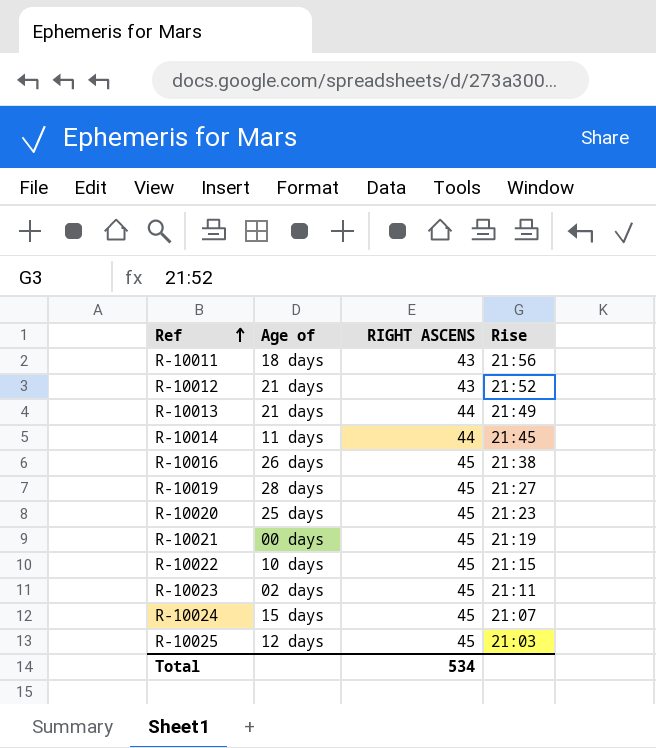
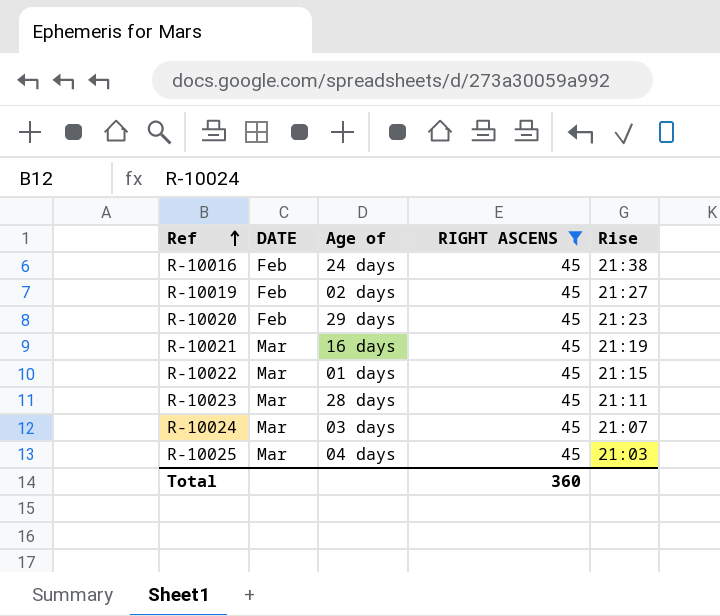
filter: none -> RIGHT ASCENS = 45
column DATE | position: none -> 2
R-10016 | Age of: 26 days -> 24 days
R-10019 | Age of: 28 days -> 02 days
R-10020 | Age of: 25 days -> 29 days
R-10021 | Age of: 00 days -> 16 days
R-10022 | Age of: 10 days -> 01 days
R-10023 | Age of: 02 days -> 28 days
R-10024 | Age of: 15 days -> 03 days
R-10025 | Age of: 12 days -> 04 days
Total | RIGHT ASCENS: 534 -> 360

